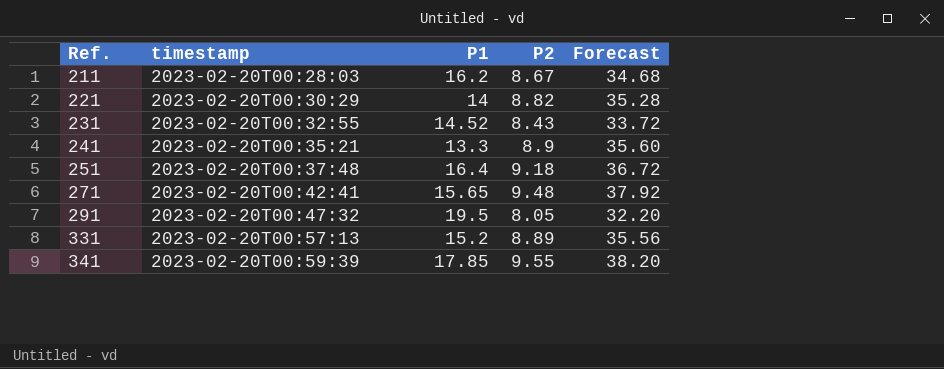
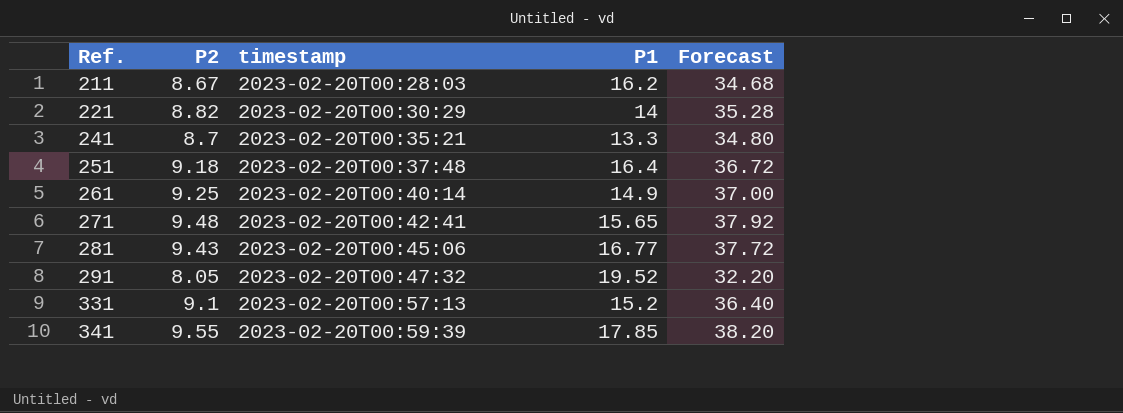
column P2 | position: 4 -> 2
row 231: 2023-02-20T00:32:55 | 14.52 | 8.43 | 33.72 -> none
241 | P2: 8.9 -> 8.7
241 | Forecast: 35.60 -> 34.80
row 261: none -> 9.25 | 2023-02-20T00:40:14 | 14.9 | 37.00
row 281: none -> 9.43 | 2023-02-20T00:45:06 | 16.77 | 37.72
291 | P1: 19.5 -> 19.52
331 | P2: 8.89 -> 9.1
331 | Forecast: 35.56 -> 36.40

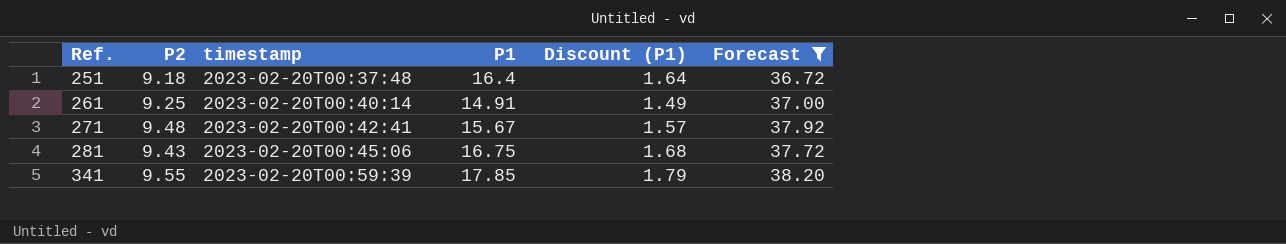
filter: none -> Forecast >= 36.72
column Discount (P1) | formula: none -> [P1] * 0.1
261 | P1: 14.9 -> 14.91
271 | P1: 15.65 -> 15.67
281 | P1: 16.77 -> 16.75

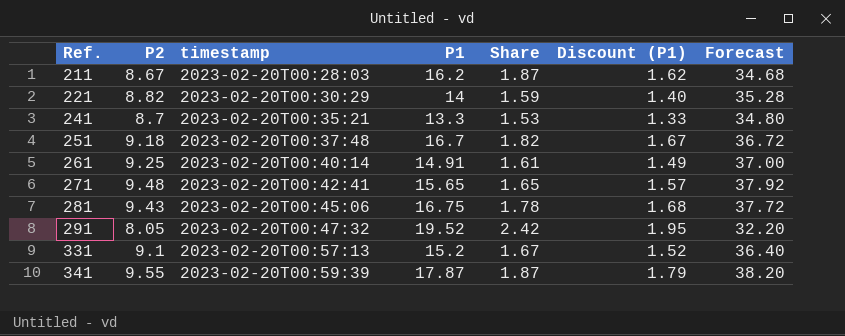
filter: Forecast >= 36.72 -> none
column Share | formula: none -> [P1] / [P2]
251 | P1: 16.4 -> 16.7
251 | Discount (P1): 1.64 -> 1.67
271 | P1: 15.67 -> 15.65
341 | P1: 17.85 -> 17.87

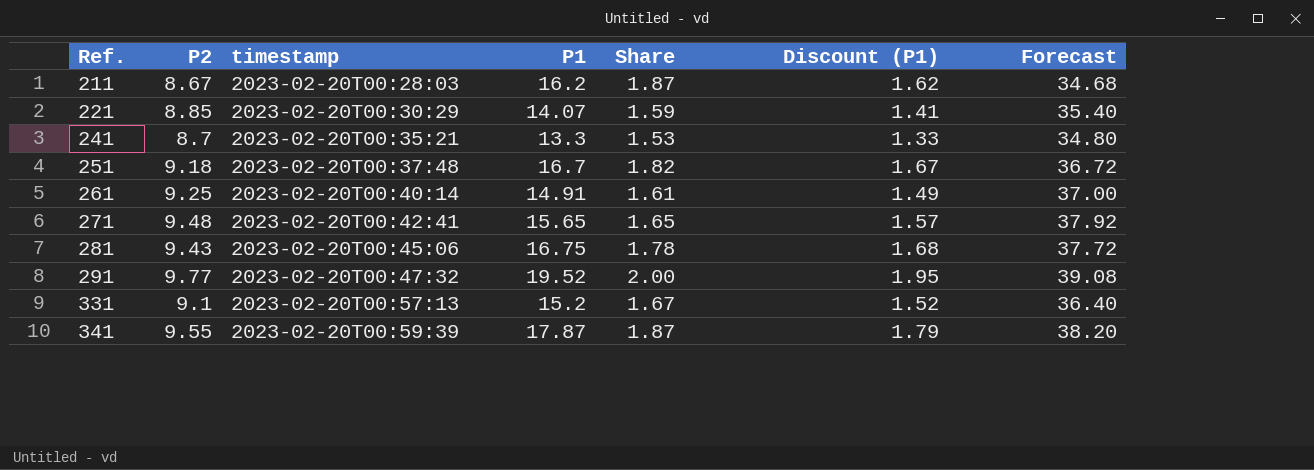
221 | P2: 8.82 -> 8.85
221 | P1: 14 -> 14.07
221 | Discount (P1): 1.40 -> 1.41
221 | Forecast: 35.28 -> 35.40
291 | P2: 8.05 -> 9.77
291 | Share: 2.42 -> 2.00
291 | Forecast: 32.20 -> 39.08

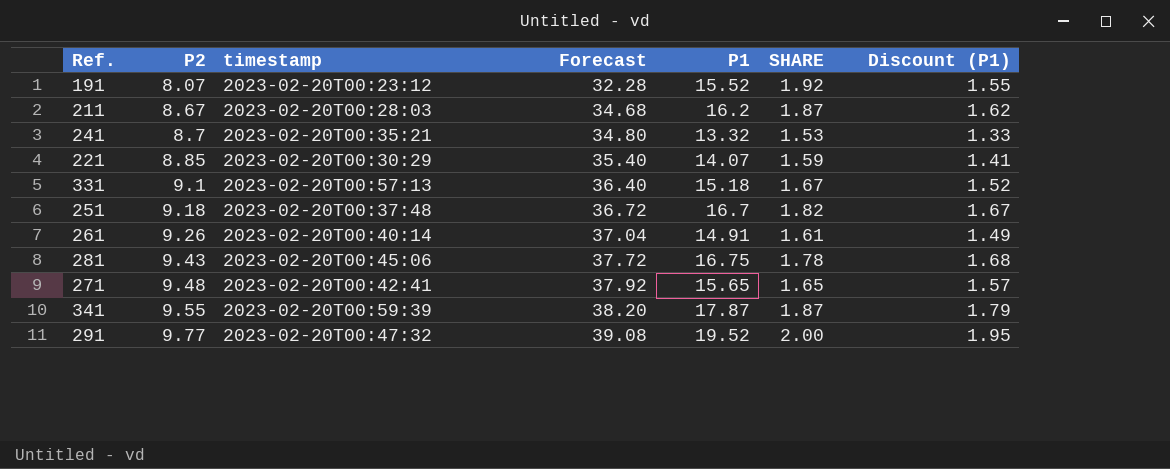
row order: Ref. ascending -> P2 ascending
column Forecast | position: 7 -> 4
column name: Share -> SHARE
row 191: none -> 8.07 | 2023-02-20T00:23:12 | 32.28 | 15.52 | 1.92 | 1.55
241 | P1: 13.3 -> 13.32
331 | P1: 15.2 -> 15.18
261 | P2: 9.25 -> 9.26
261 | Forecast: 37.00 -> 37.04

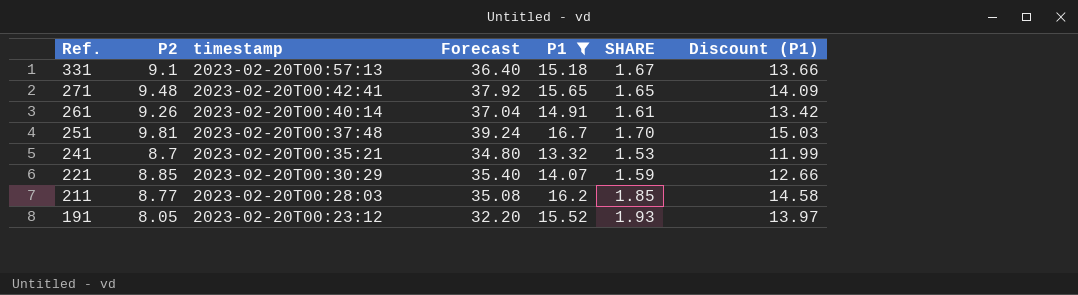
filter: none -> P1 <= 16.7
row order: P2 ascending -> Ref. descending
column Discount (P1) | formula: [P1] * 0.1 -> [P1] * 0.9
251 | P2: 9.18 -> 9.81
251 | Forecast: 36.72 -> 39.24
251 | SHARE: 1.82 -> 1.70
211 | P2: 8.67 -> 8.77
211 | Forecast: 34.68 -> 35.08
211 | SHARE: 1.87 -> 1.85
191 | P2: 8.07 -> 8.05
191 | Forecast: 32.28 -> 32.20
191 | SHARE: 1.92 -> 1.93

